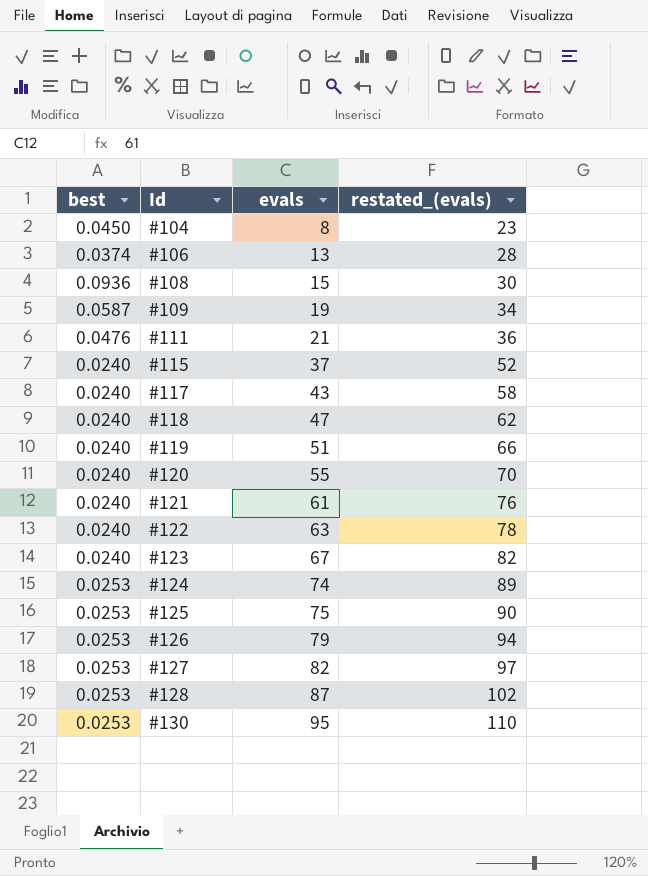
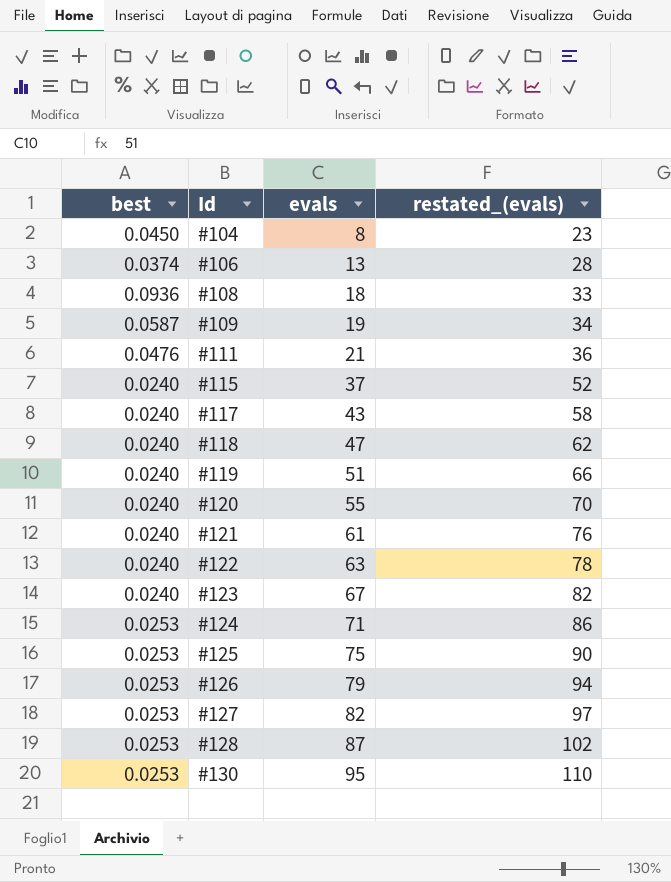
#108 | evals: 15 -> 18
#108 | restated_(evals): 30 -> 33
#124 | evals: 74 -> 71
#124 | restated_(evals): 89 -> 86

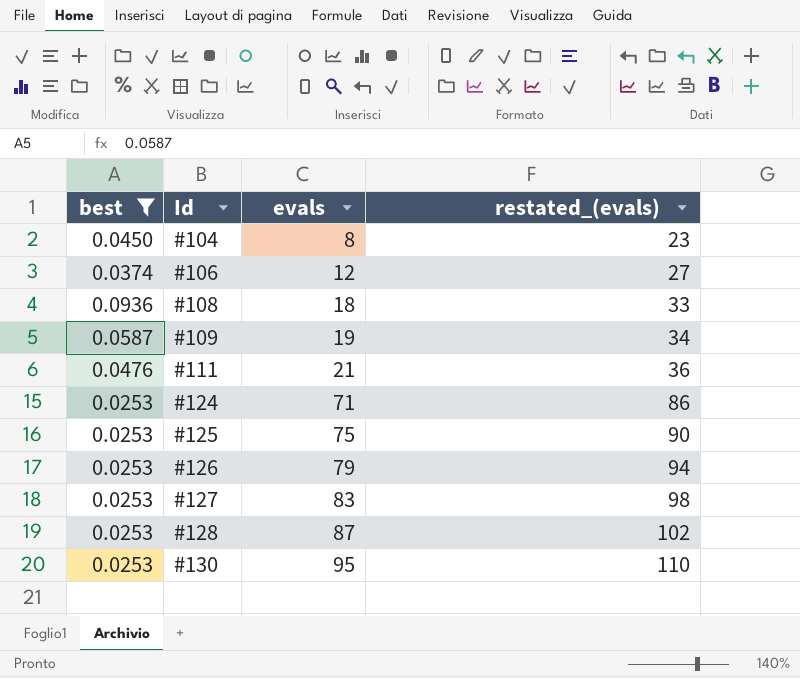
filter: none -> best != 0.0240
#106 | evals: 13 -> 12
#106 | restated_(evals): 28 -> 27
#127 | evals: 82 -> 83
#127 | restated_(evals): 97 -> 98

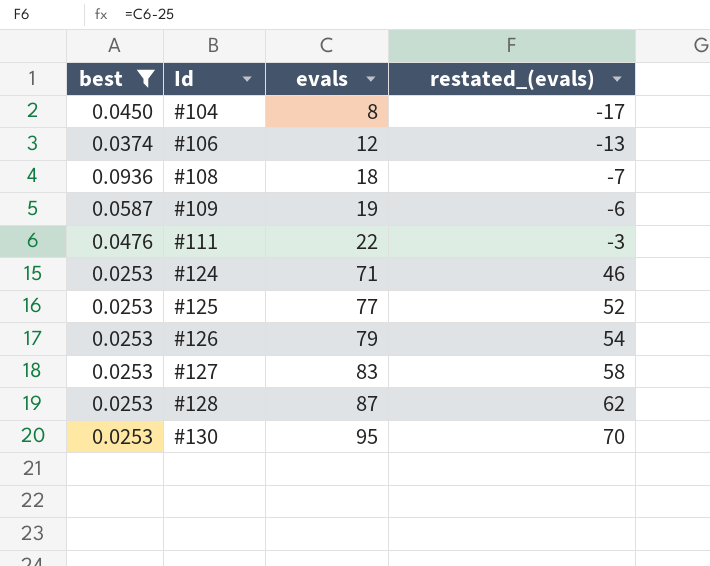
column restated_(evals) | formula: [evals] + 15 -> [evals] - 25
#111 | evals: 21 -> 22
#125 | evals: 75 -> 77

